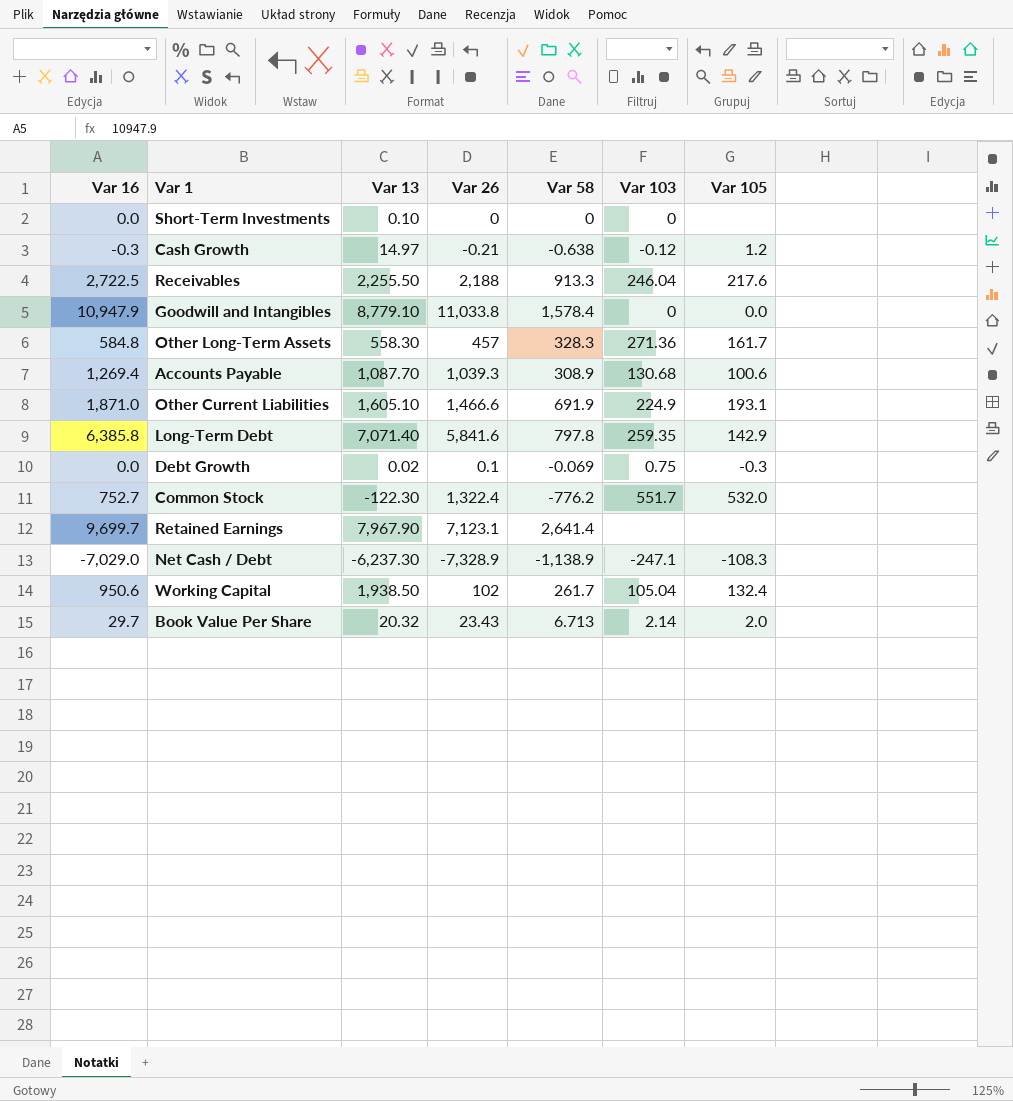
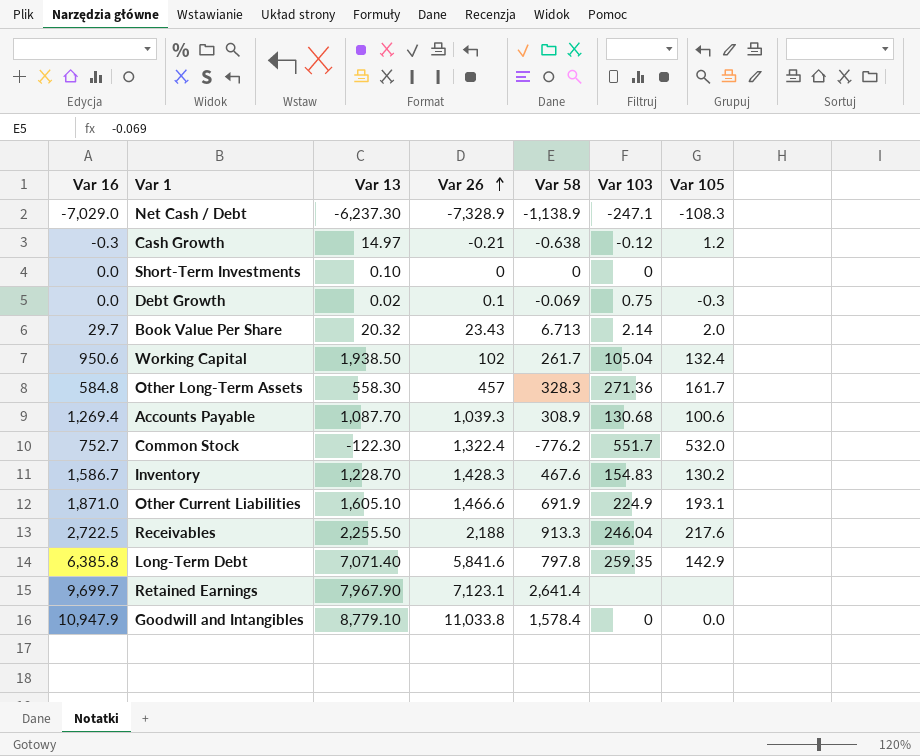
row order: none -> Var 26 ascending
row Inventory: none -> 1,586.7 | 1,228.70 | 1,428.3 | 467.6 | 154.83 | 130.2

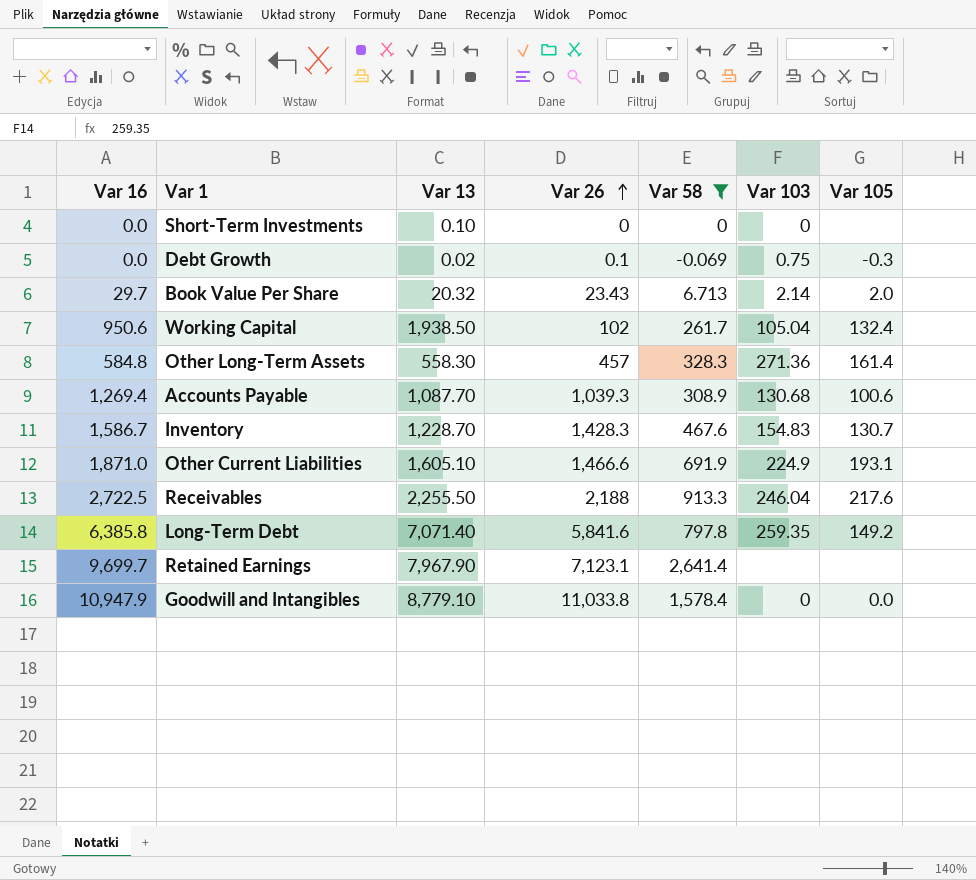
filter: none -> Var 58 >= -0.069
Other Long-Term Assets | Var 105: 161.7 -> 161.4
Inventory | Var 105: 130.2 -> 130.7
Long-Term Debt | Var 105: 142.9 -> 149.2

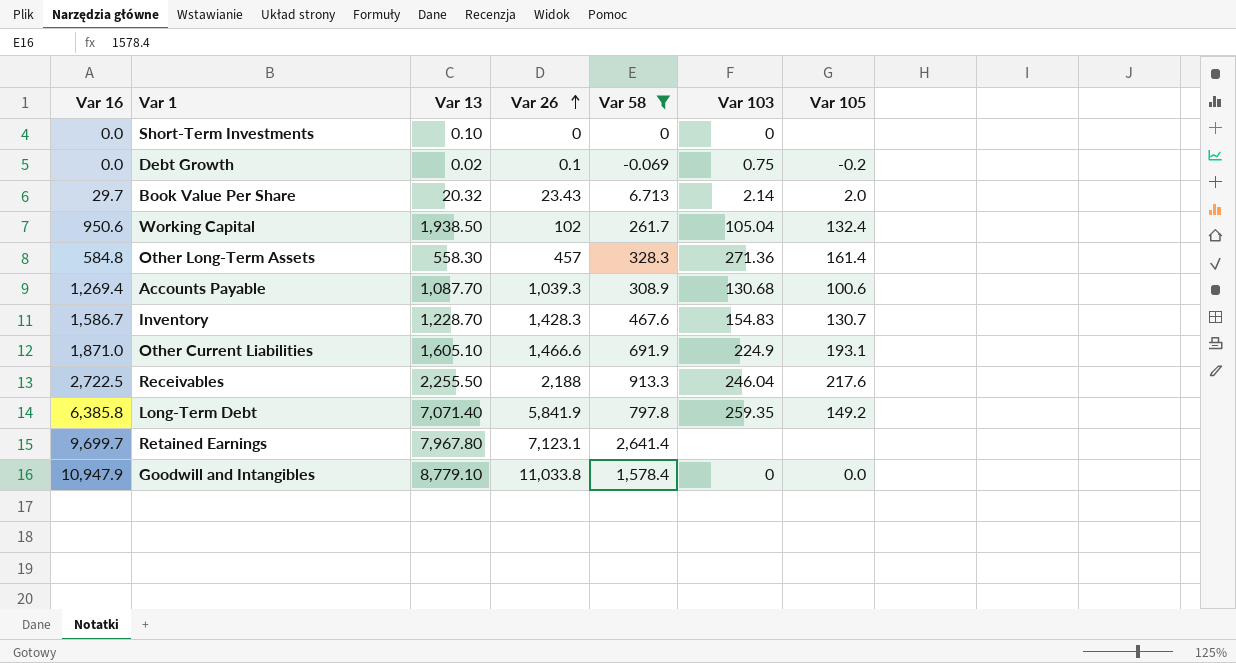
Debt Growth | Var 105: -0.3 -> -0.2
Long-Term Debt | Var 26: 5,841.6 -> 5,841.9
Retained Earnings | Var 13: 7,967.90 -> 7,967.80

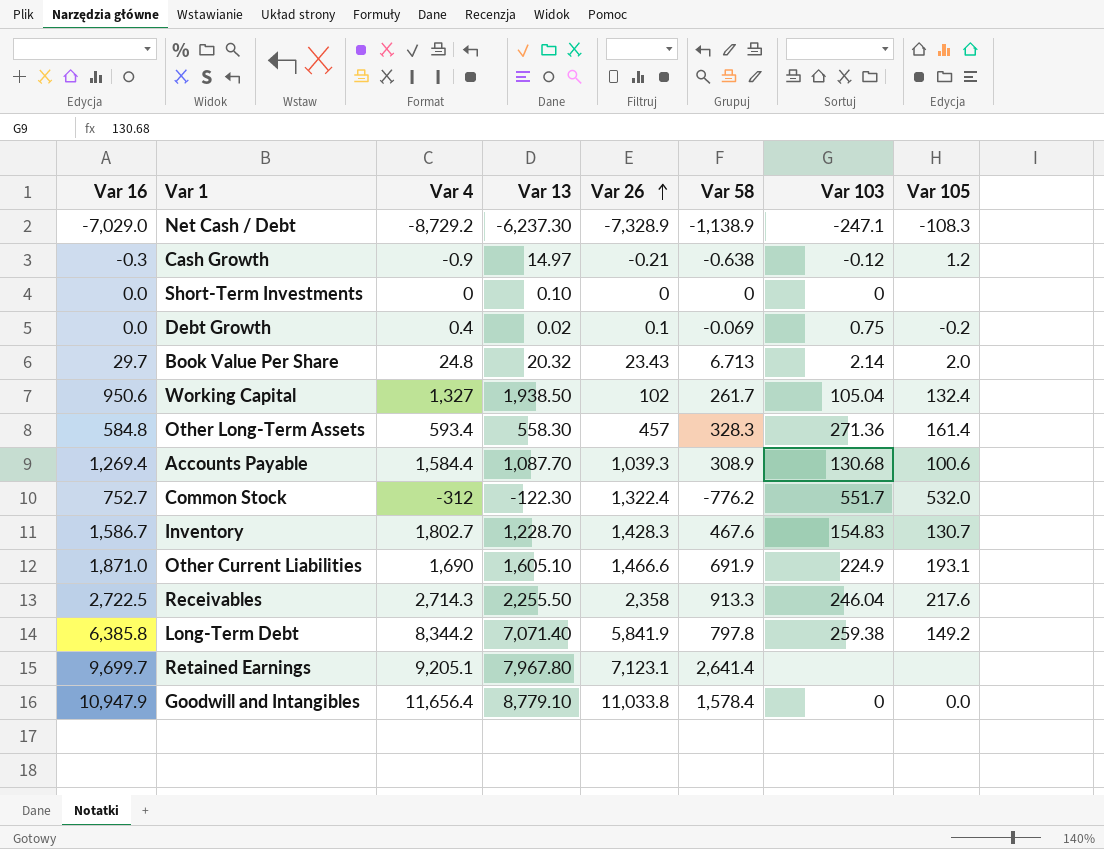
filter: Var 58 >= -0.069 -> none
column Var 4 | position: none -> 3
Receivables | Var 26: 2,188 -> 2,358
Long-Term Debt | Var 103: 259.35 -> 259.38

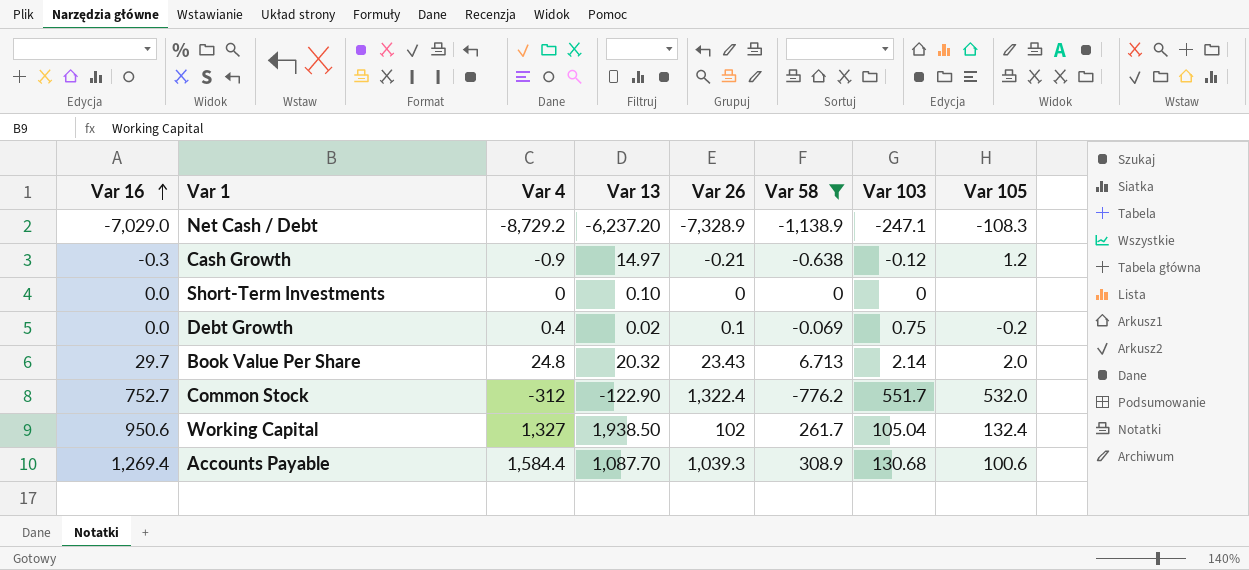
filter: none -> Var 58 <= 308.9
row order: Var 26 ascending -> Var 16 ascending
Net Cash / Debt | Var 13: -6,237.30 -> -6,237.20
Common Stock | Var 13: -122.30 -> -122.90

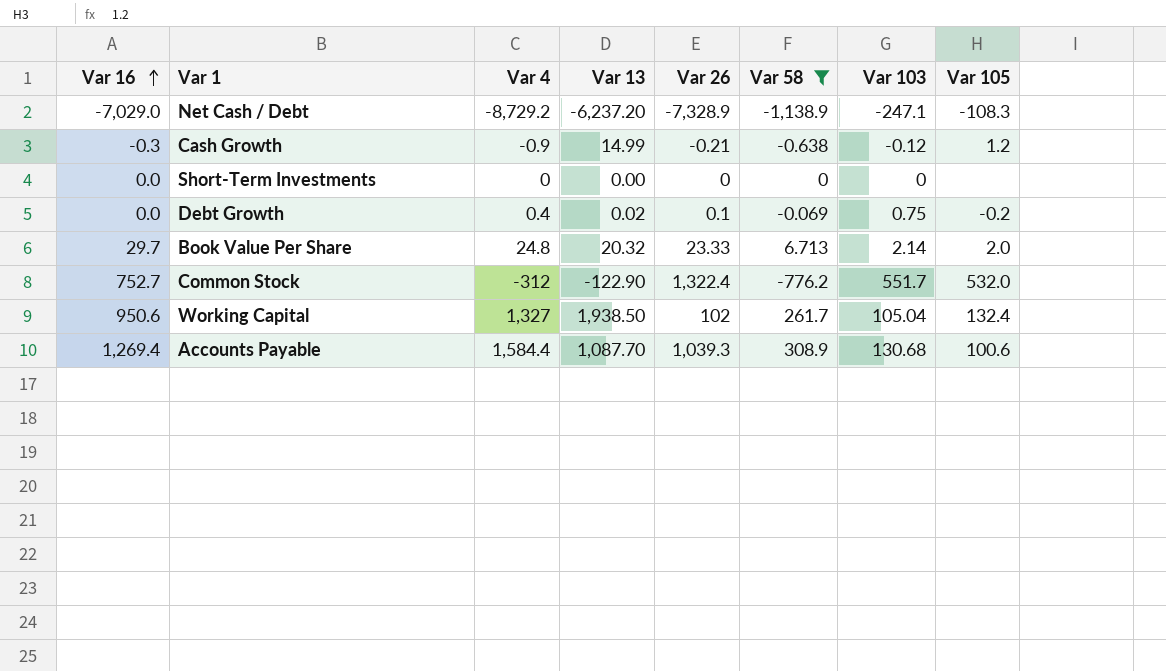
Cash Growth | Var 13: 14.97 -> 14.99
Short-Term Investments | Var 13: 0.10 -> 0.00
Book Value Per Share | Var 26: 23.43 -> 23.33

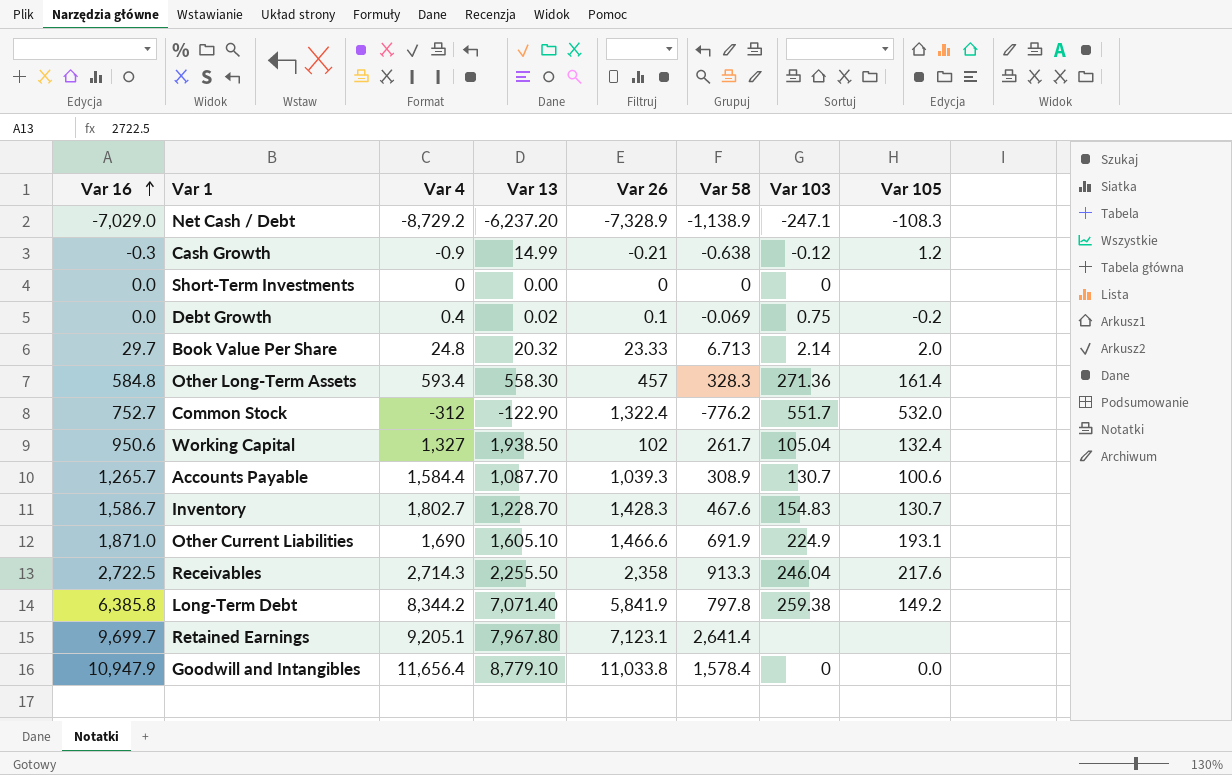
filter: Var 58 <= 308.9 -> none
Accounts Payable | Var 16: 1,269.4 -> 1,265.7
Accounts Payable | Var 103: 130.68 -> 130.7

